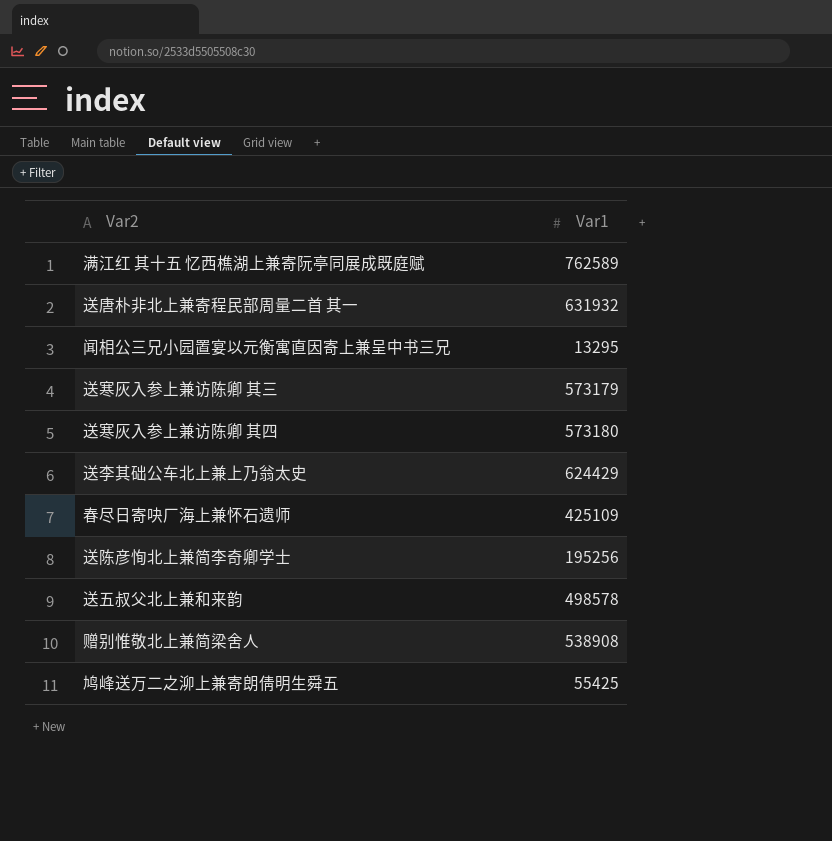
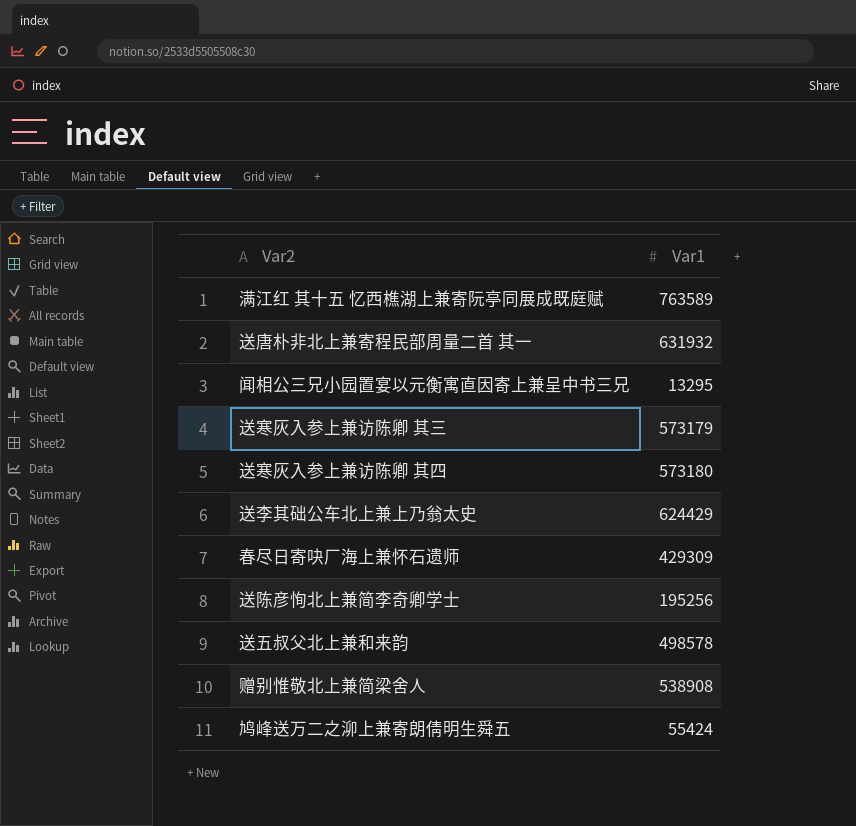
满江红 其十五 忆西樵湖上兼寄阮亭同展成既庭赋 | Var1: 762589 -> 763589
春尽日寄吷厂海上兼怀石遗师 | Var1: 425109 -> 429309
鸠峰送万二之泖上兼寄朗倩明生舜五 | Var1: 55425 -> 55424

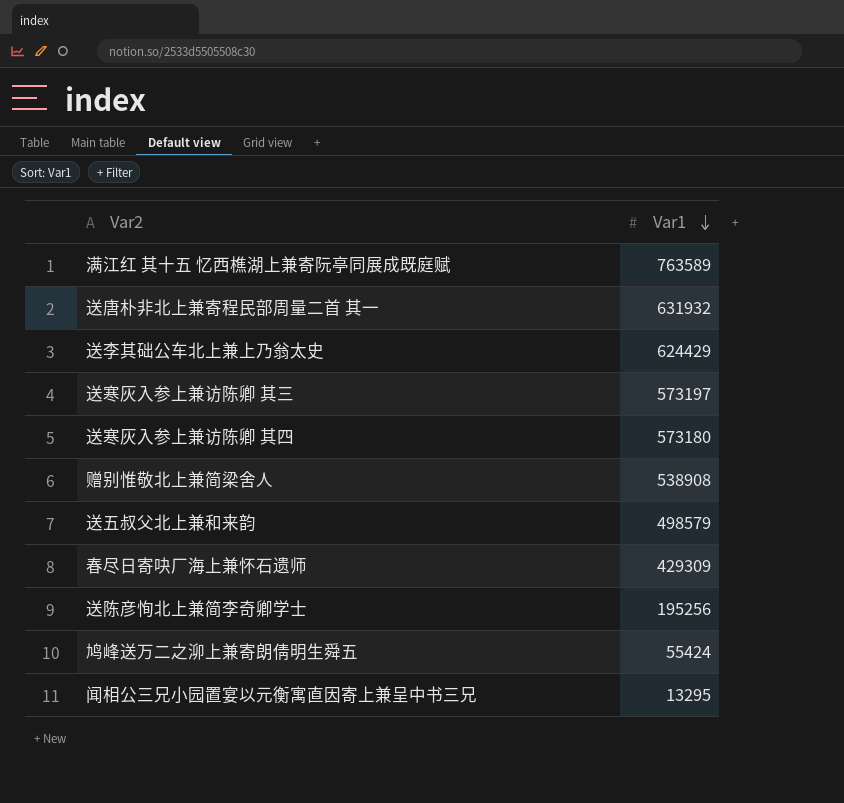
row order: none -> Var1 descending
送寒灰入参上兼访陈卿 其三 | Var1: 573179 -> 573197
送五叔父北上兼和来韵 | Var1: 498578 -> 498579

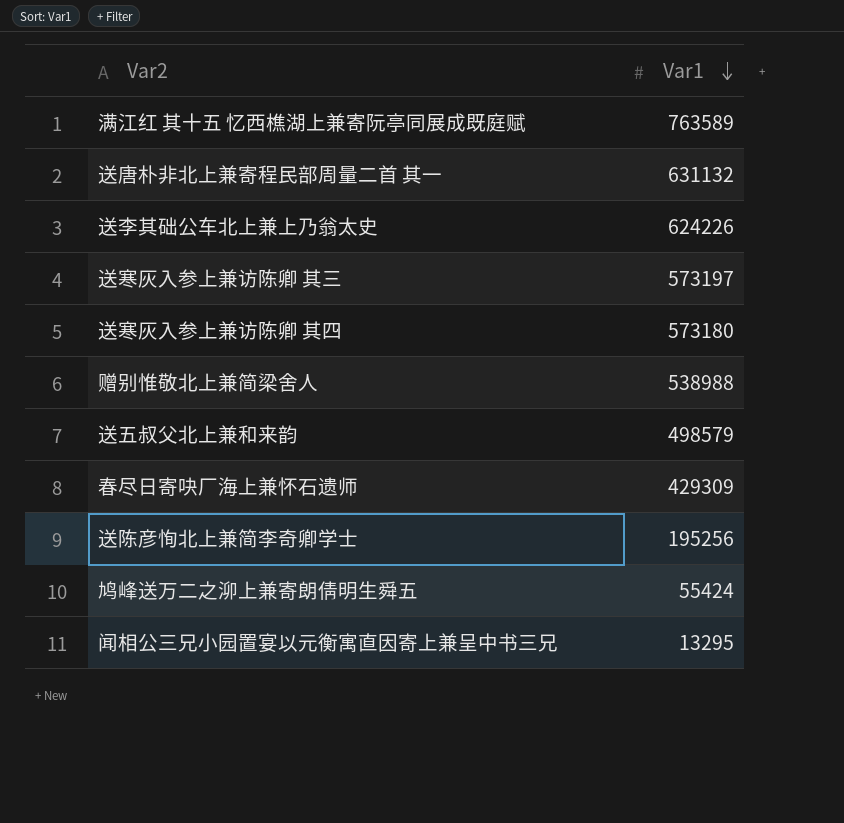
送唐朴非北上兼寄程民部周量二首 其一 | Var1: 631932 -> 631132
送李其础公车北上兼上乃翁太史 | Var1: 624429 -> 624226
赠别惟敬北上兼简梁舍人 | Var1: 538908 -> 538988

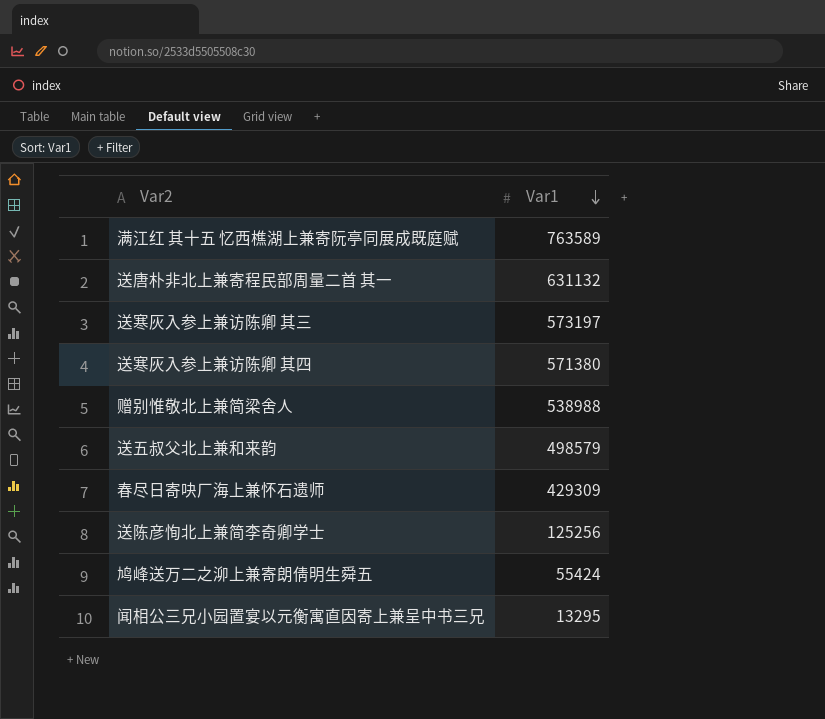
row 送李其础公车北上兼上乃翁太史: 624226 -> none
送寒灰入参上兼访陈卿 其四 | Var1: 573180 -> 571380
送陈彦恂北上兼简李奇卿学士 | Var1: 195256 -> 125256

